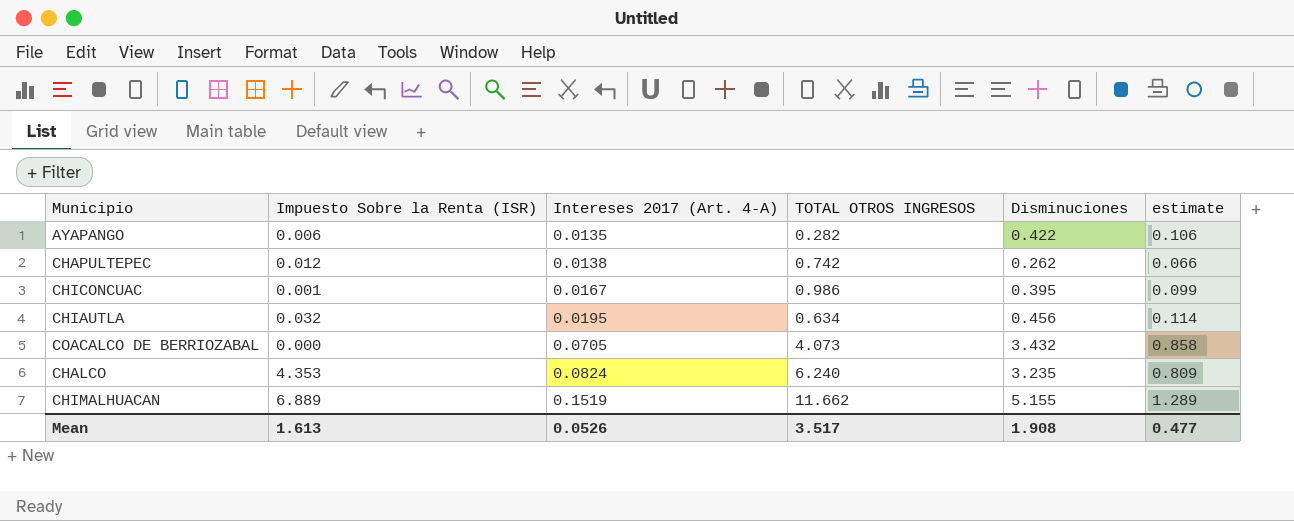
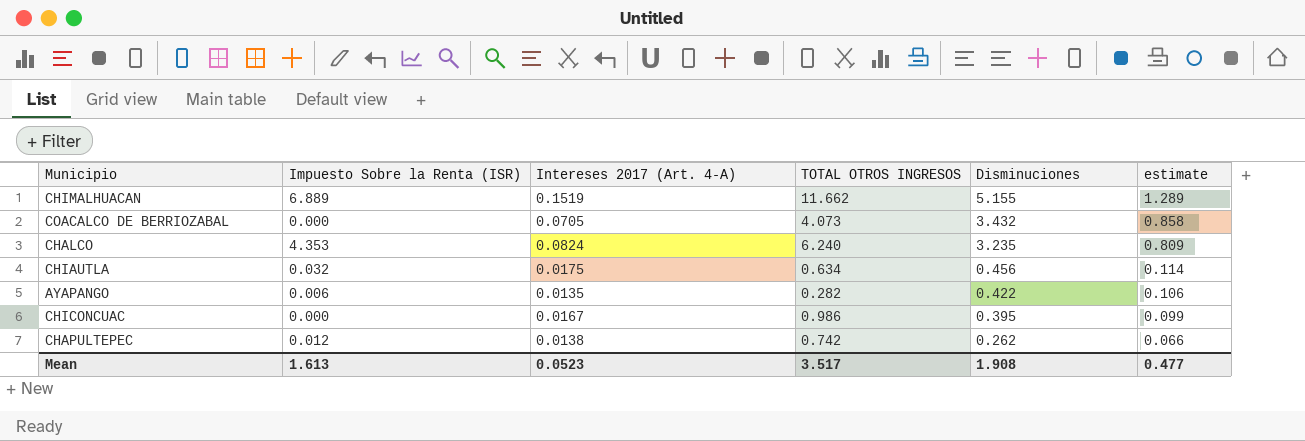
row order: Intereses 2017 (Art. 4-A) ascending -> Disminuciones descending
CHIAUTLA | Intereses 2017 (Art. 4-A): 0.0195 -> 0.0175
CHICONCUAC | Impuesto Sobre la Renta (ISR): 0.001 -> 0.000
Mean | Intereses 2017 (Art. 4-A): 0.0526 -> 0.0523

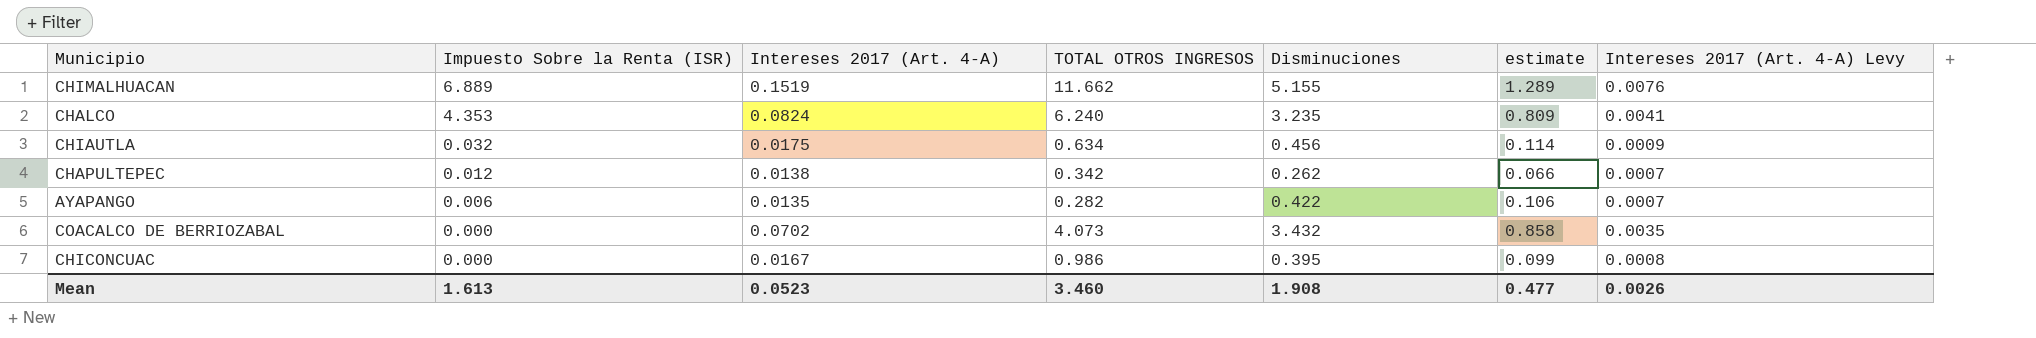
row order: Disminuciones descending -> Impuesto Sobre la Renta (ISR) descending
column Intereses 2017 (Art. 4-A) Levy | formula: none -> [Intereses 2017 (Art. 4-A)] * 0.05
CHAPULTEPEC | TOTAL OTROS INGRESOS: 0.742 -> 0.342
COACALCO DE BERRIOZABAL | Intereses 2017 (Art. 4-A): 0.0705 -> 0.0702
Mean | TOTAL OTROS INGRESOS: 3.517 -> 3.460

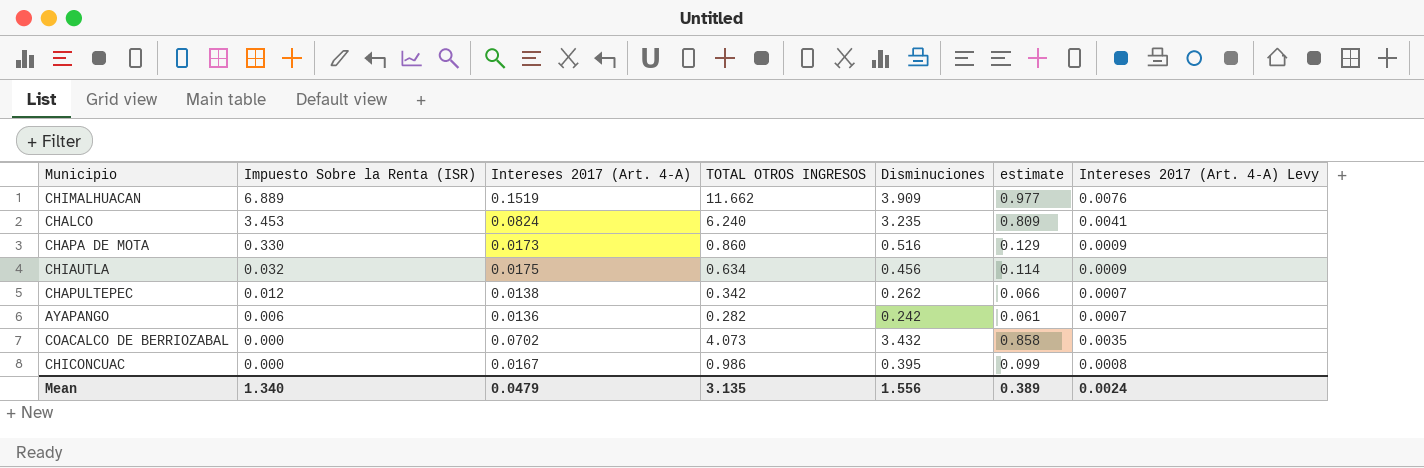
CHIMALHUACAN | Disminuciones: 5.155 -> 3.909
CHIMALHUACAN | estimate: 1.289 -> 0.977
CHALCO | Impuesto Sobre la Renta (ISR): 4.353 -> 3.453
row CHAPA DE MOTA: none -> 0.330 | 0.0173 | 0.860 | 0.516 | 0.129 | 0.0009
AYAPANGO | Intereses 2017 (Art. 4-A): 0.0135 -> 0.0136
AYAPANGO | Disminuciones: 0.422 -> 0.242
AYAPANGO | estimate: 0.106 -> 0.061
Mean | Impuesto Sobre la Renta (ISR): 1.613 -> 1.340
Mean | Intereses 2017 (Art. 4-A): 0.0523 -> 0.0479
Mean | TOTAL OTROS INGRESOS: 3.460 -> 3.135
Mean | Disminuciones: 1.908 -> 1.556
Mean | estimate: 0.477 -> 0.389
Mean | Intereses 2017 (Art. 4-A) Levy: 0.0026 -> 0.0024

